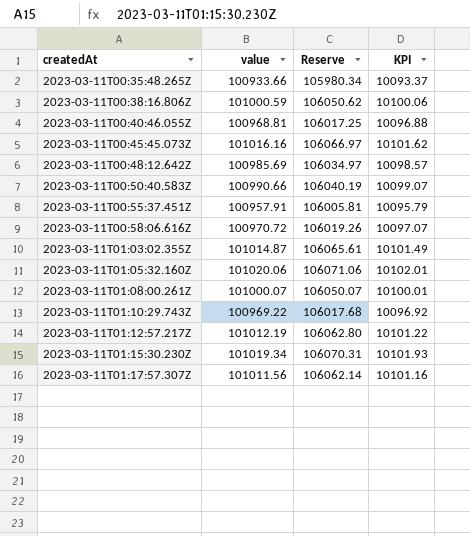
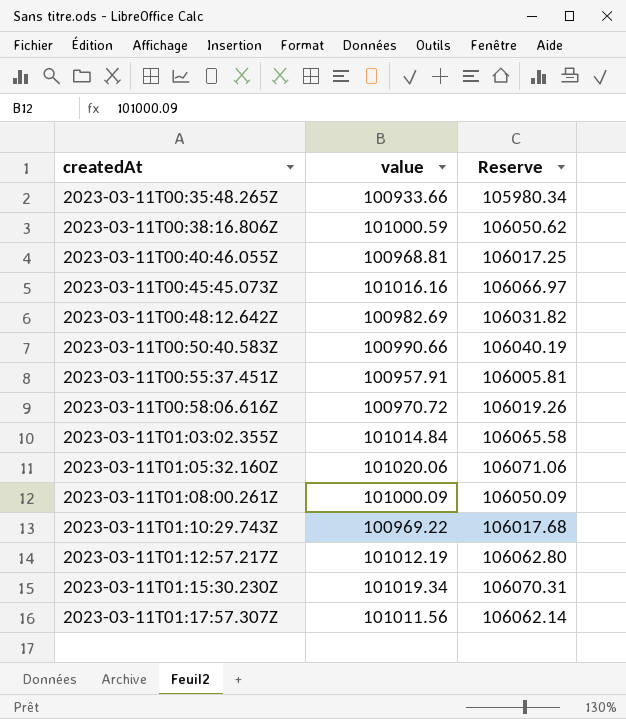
column KPI | formula: [value] * 0.1 -> none
2023-03-11T00:48:12.642Z | value: 100985.69 -> 100982.69
2023-03-11T00:48:12.642Z | Reserve: 106034.97 -> 106031.82
2023-03-11T01:03:02.355Z | value: 101014.87 -> 101014.84
2023-03-11T01:03:02.355Z | Reserve: 106065.61 -> 106065.58
2023-03-11T01:08:00.261Z | value: 101000.07 -> 101000.09
2023-03-11T01:08:00.261Z | Reserve: 106050.07 -> 106050.09

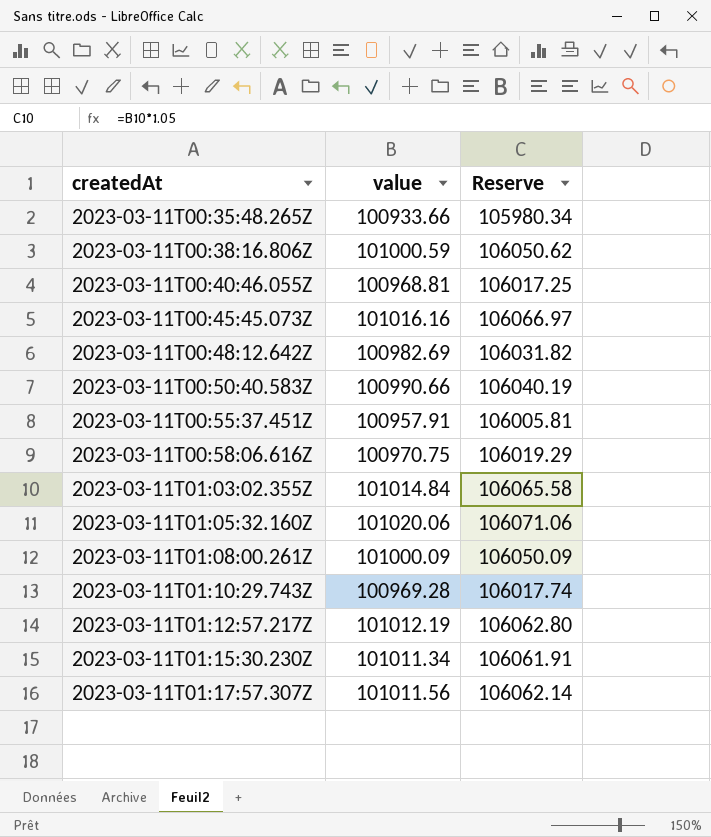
2023-03-11T00:58:06.616Z | value: 100970.72 -> 100970.75
2023-03-11T00:58:06.616Z | Reserve: 106019.26 -> 106019.29
2023-03-11T01:10:29.743Z | value: 100969.22 -> 100969.28
2023-03-11T01:10:29.743Z | Reserve: 106017.68 -> 106017.74
2023-03-11T01:15:30.230Z | value: 101019.34 -> 101011.34
2023-03-11T01:15:30.230Z | Reserve: 106070.31 -> 106061.91

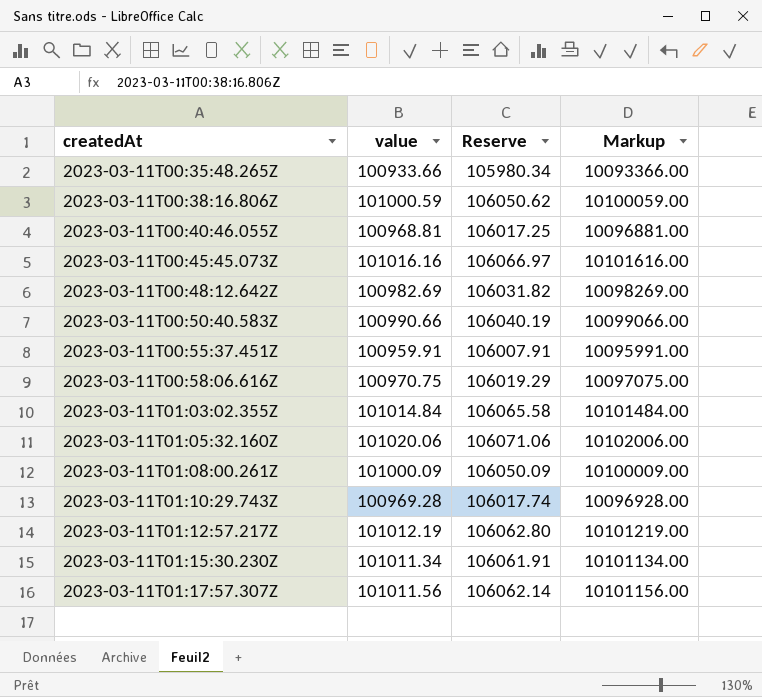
column Markup | formula: none -> [value] * 100
2023-03-11T00:55:37.451Z | value: 100957.91 -> 100959.91
2023-03-11T00:55:37.451Z | Reserve: 106005.81 -> 106007.91

